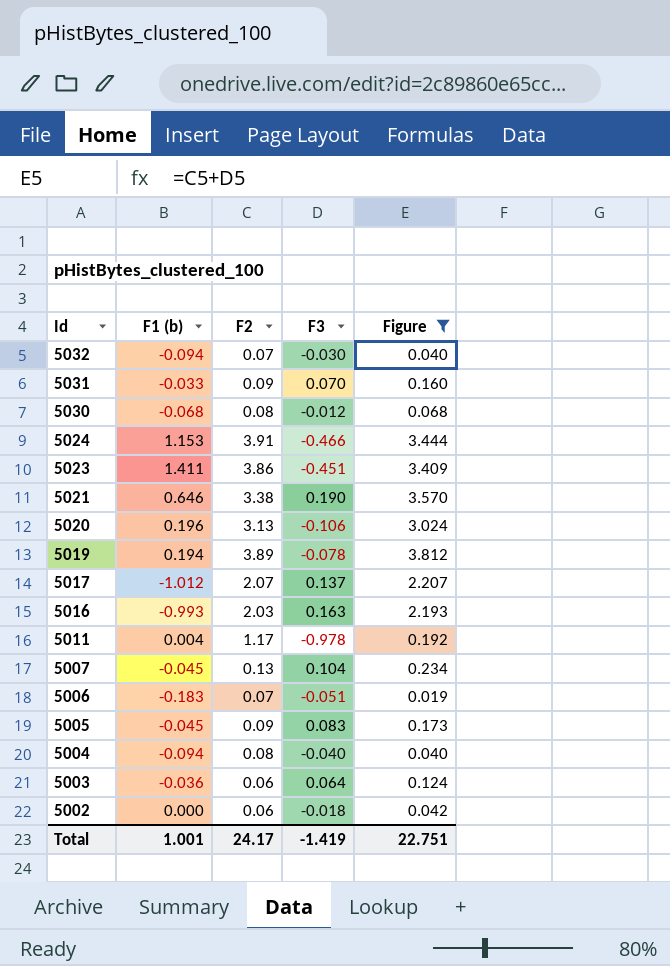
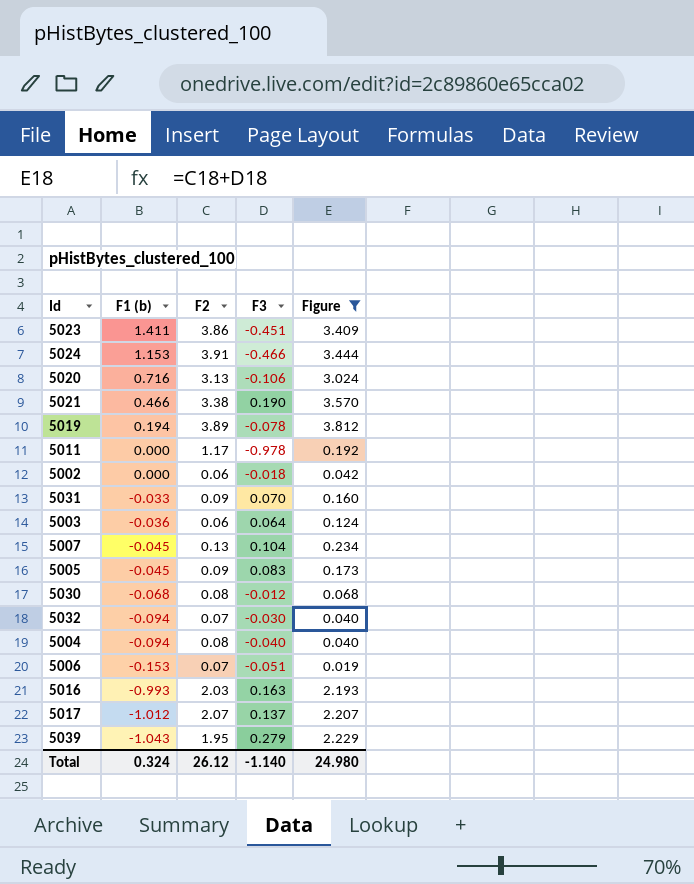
row order: Id descending -> F1 (b) descending
5020 | F1 (b): 0.196 -> 0.716
5021 | F1 (b): 0.646 -> 0.466
5011 | F1 (b): 0.004 -> 0.000
5006 | F1 (b): -0.183 -> -0.153
row 5039: none -> -1.043 | 1.95 | 0.279 | 2.229
Total | F1 (b): 1.001 -> 0.324
Total | F2: 24.17 -> 26.12
Total | F3: -1.419 -> -1.140
Total | Figure: 22.751 -> 24.980

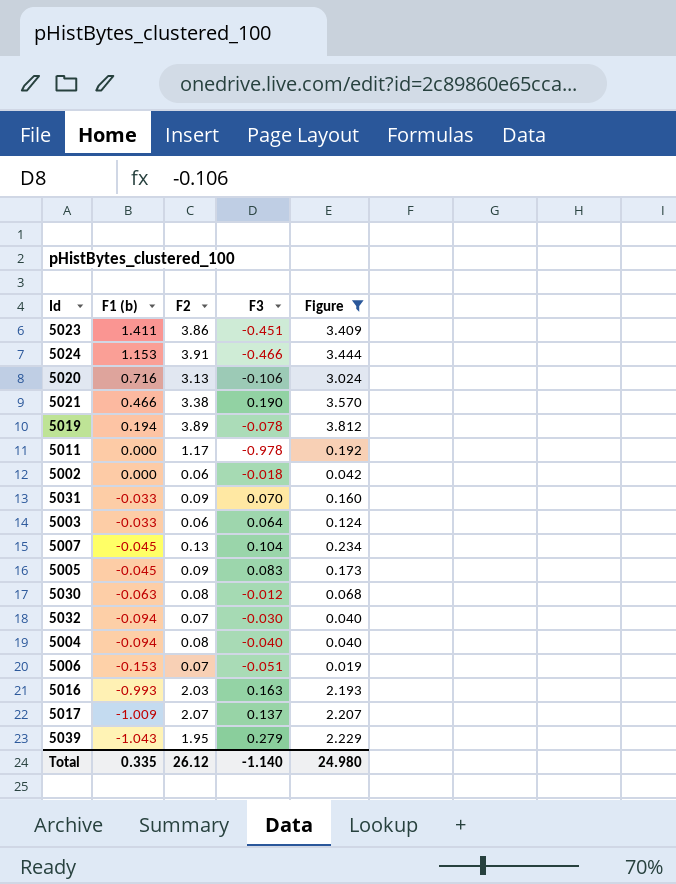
5003 | F1 (b): -0.036 -> -0.033
5030 | F1 (b): -0.068 -> -0.063
5017 | F1 (b): -1.012 -> -1.009
Total | F1 (b): 0.324 -> 0.335

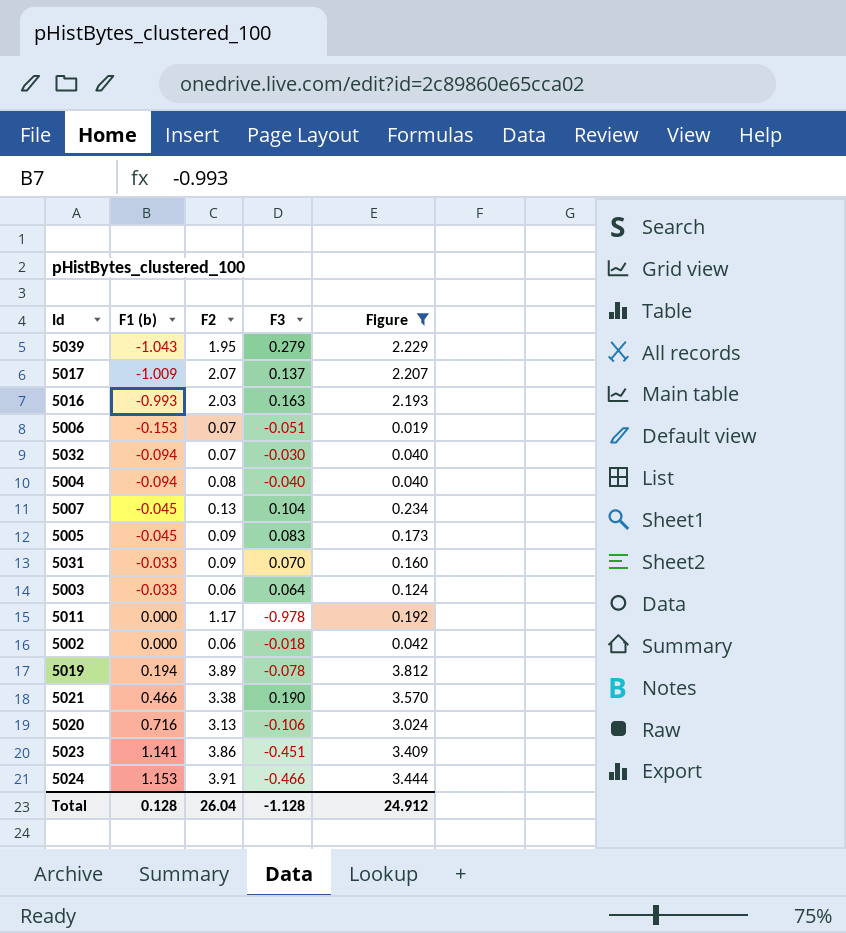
row order: F1 (b) descending -> F1 (b) ascending
row 5030: -0.063 | 0.08 | -0.012 | 0.068 -> none
5023 | F1 (b): 1.411 -> 1.141
Total | F1 (b): 0.335 -> 0.128
Total | F2: 26.12 -> 26.04
Total | F3: -1.140 -> -1.128
Total | Figure: 24.980 -> 24.912

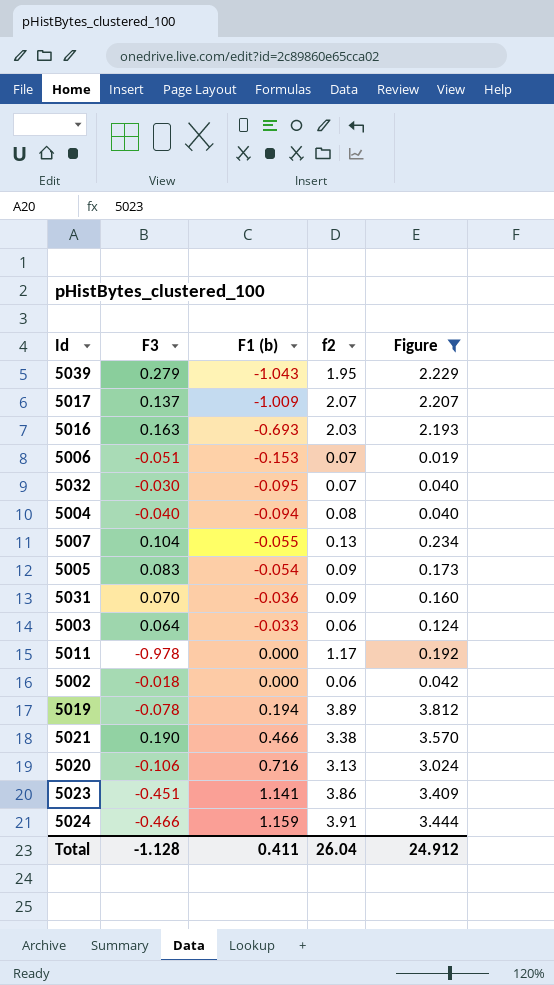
column F3 | position: 4 -> 2
column name: F2 -> f2
5016 | F1 (b): -0.993 -> -0.693
5032 | F1 (b): -0.094 -> -0.095
5007 | F1 (b): -0.045 -> -0.055
5005 | F1 (b): -0.045 -> -0.054
5031 | F1 (b): -0.033 -> -0.036
5024 | F1 (b): 1.153 -> 1.159
Total | F1 (b): 0.128 -> 0.411

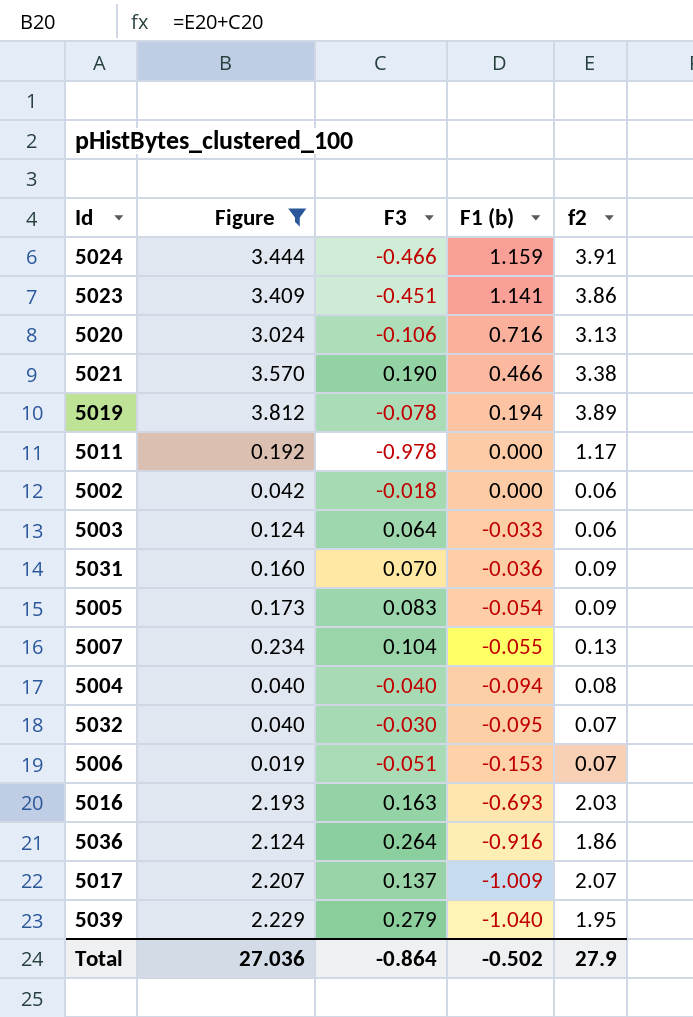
row order: F1 (b) ascending -> F1 (b) descending
column Figure | position: 5 -> 2
row 5036: none -> 2.124 | 0.264 | -0.916 | 1.86
5039 | F1 (b): -1.043 -> -1.040
Total | Figure: 24.912 -> 27.036
Total | F3: -1.128 -> -0.864
Total | F1 (b): 0.411 -> -0.502
Total | f2: 26.04 -> 27.9

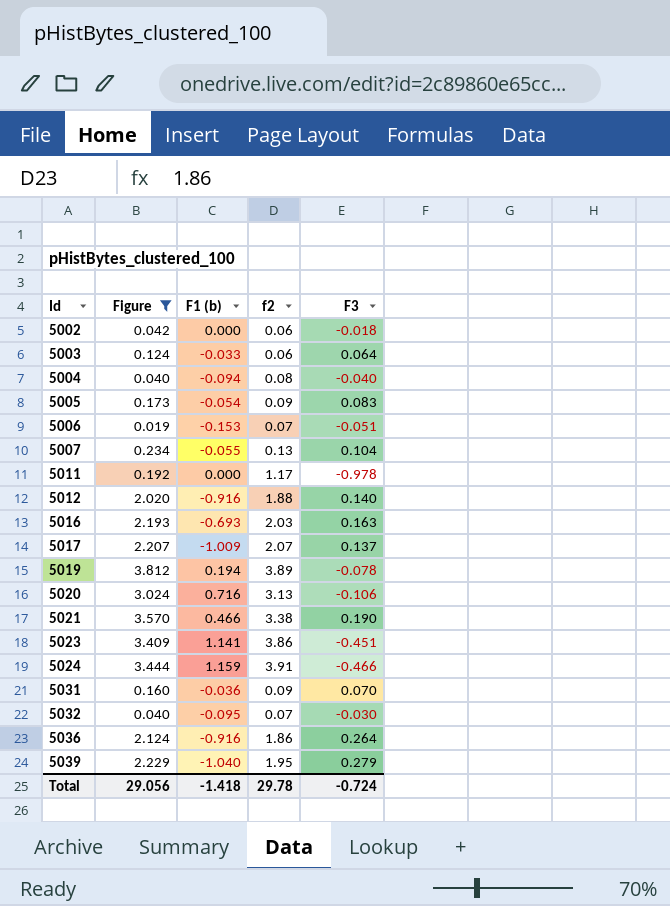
row order: F1 (b) descending -> Id ascending
column F3 | position: 3 -> 5
row 5012: none -> 2.020 | -0.916 | 1.88 | 0.140
Total | Figure: 27.036 -> 29.056
Total | F1 (b): -0.502 -> -1.418
Total | f2: 27.9 -> 29.78
Total | F3: -0.864 -> -0.724

